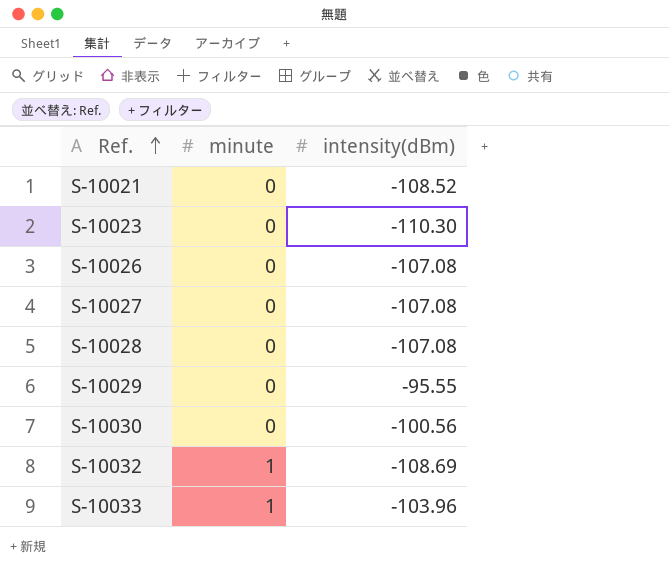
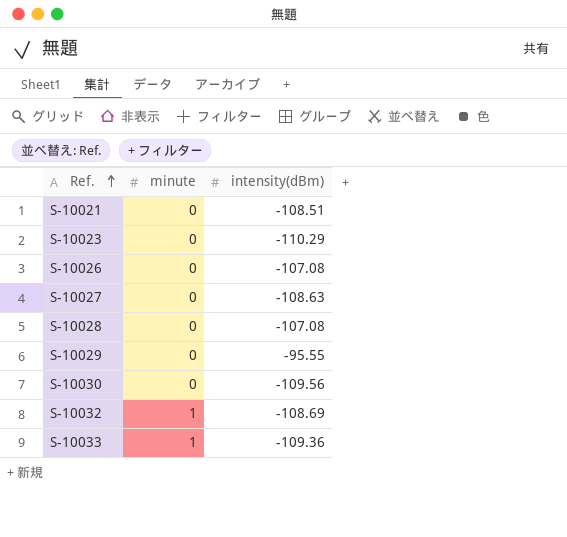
S-10021 | intensity(dBm): -108.52 -> -108.51
S-10023 | intensity(dBm): -110.30 -> -110.29
S-10027 | intensity(dBm): -107.08 -> -108.63
S-10030 | intensity(dBm): -100.56 -> -109.56
S-10033 | intensity(dBm): -103.96 -> -109.36

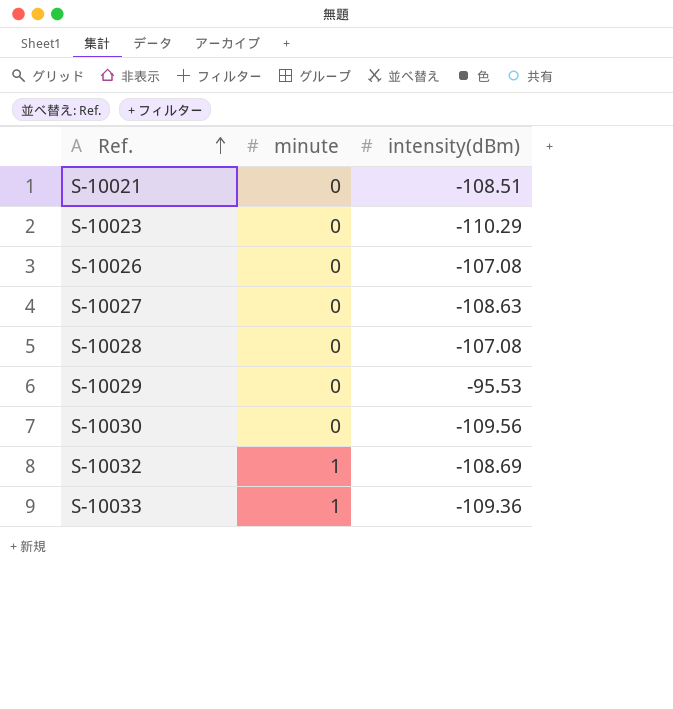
S-10029 | intensity(dBm): -95.55 -> -95.53

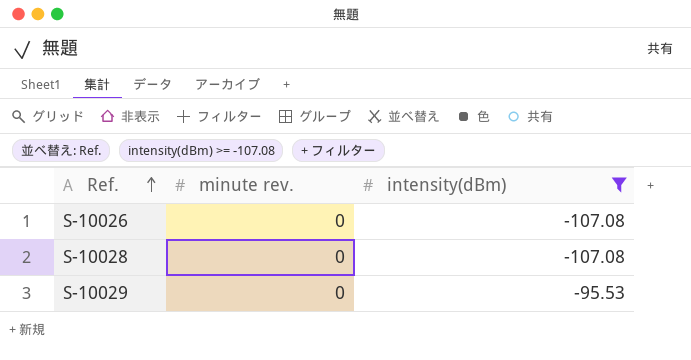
filter: none -> intensity(dBm) >= -107.08
column name: minute -> minute rev.

